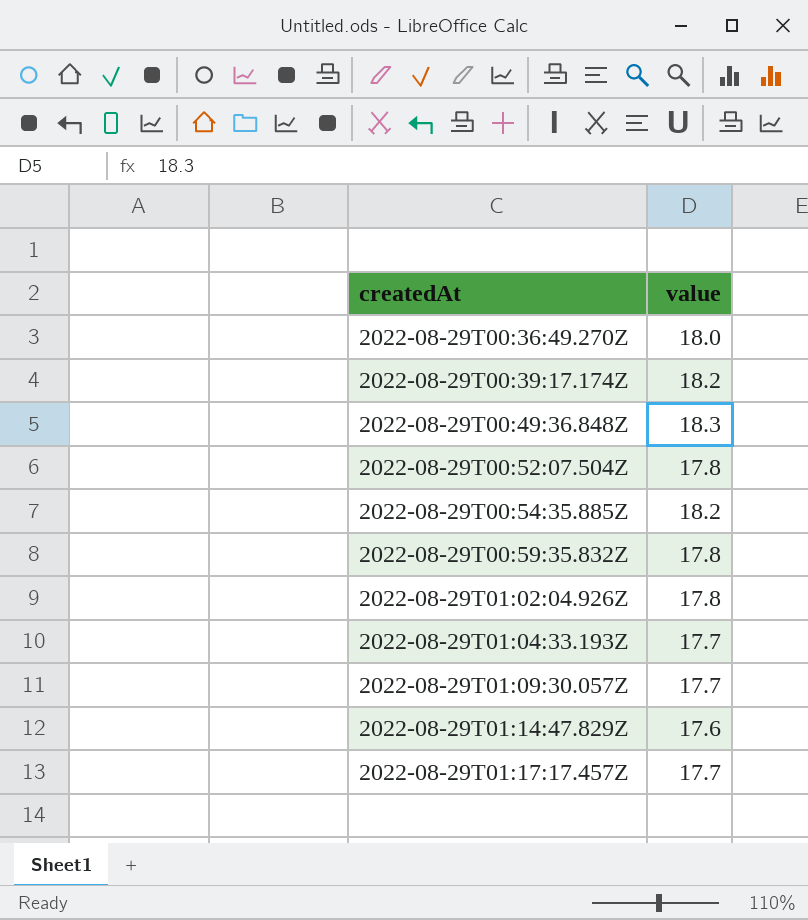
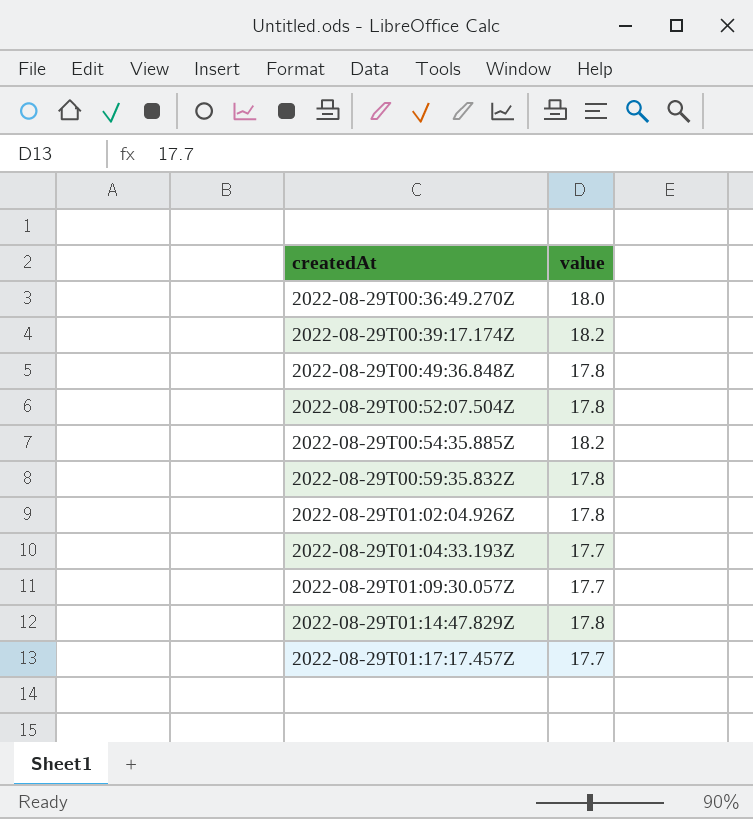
2022-08-29T00:49:36.848Z | value: 18.3 -> 17.8
2022-08-29T01:14:47.829Z | value: 17.6 -> 17.8

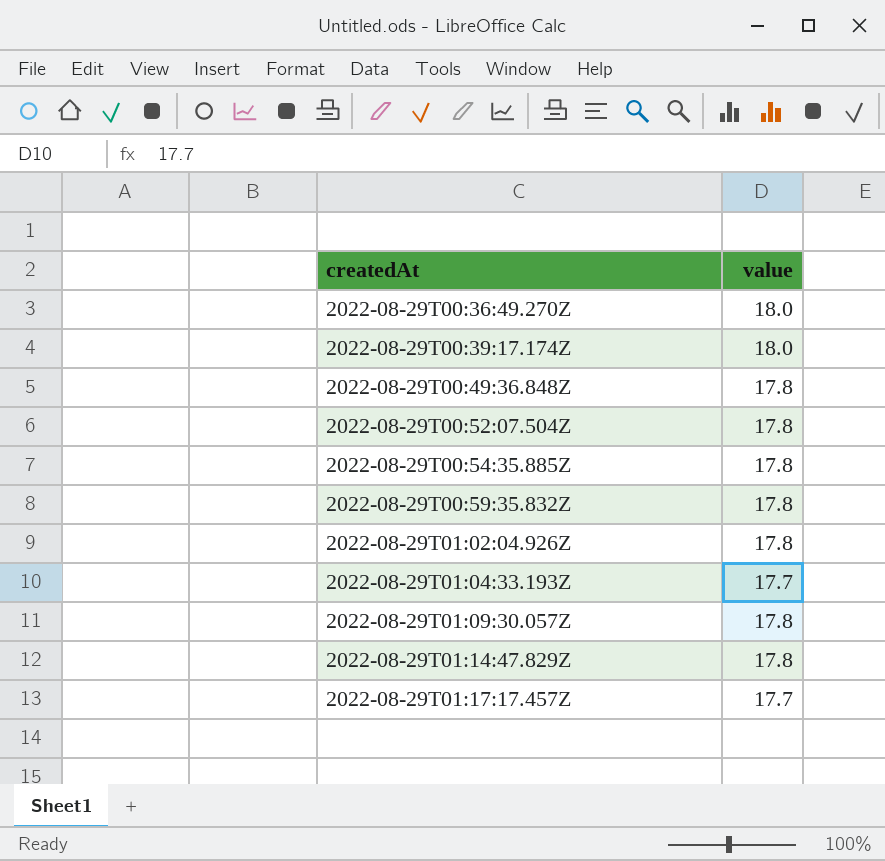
2022-08-29T00:39:17.174Z | value: 18.2 -> 18.0
2022-08-29T00:54:35.885Z | value: 18.2 -> 17.8
2022-08-29T01:09:30.057Z | value: 17.7 -> 17.8

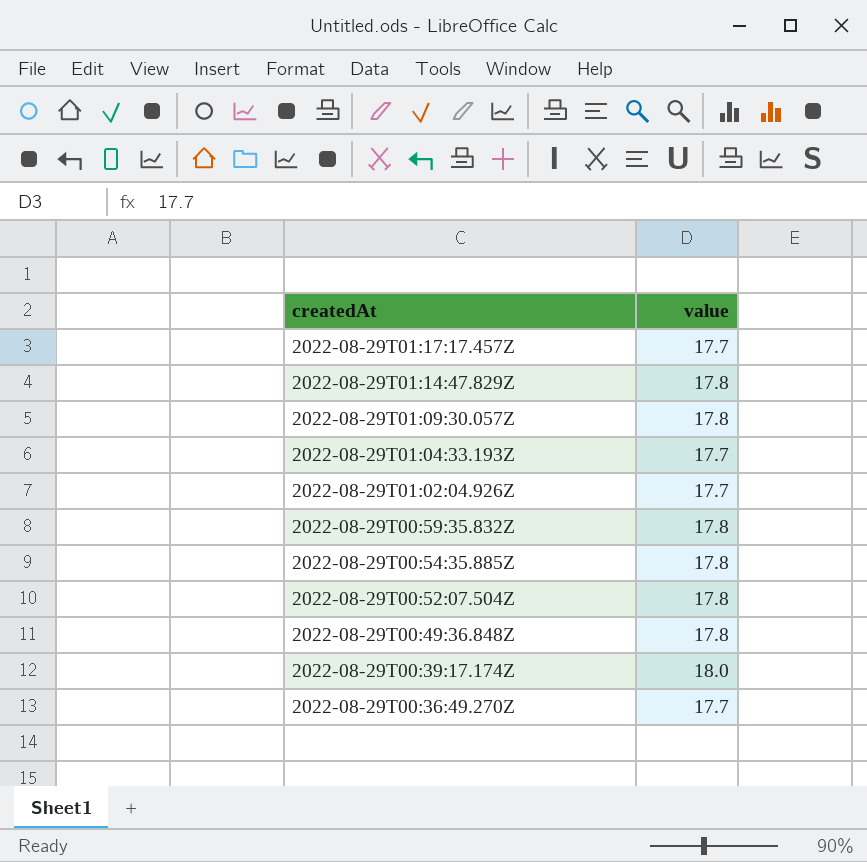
row order: createdAt ascending -> createdAt descending
2022-08-29T01:02:04.926Z | value: 17.8 -> 17.7
2022-08-29T00:36:49.270Z | value: 18.0 -> 17.7

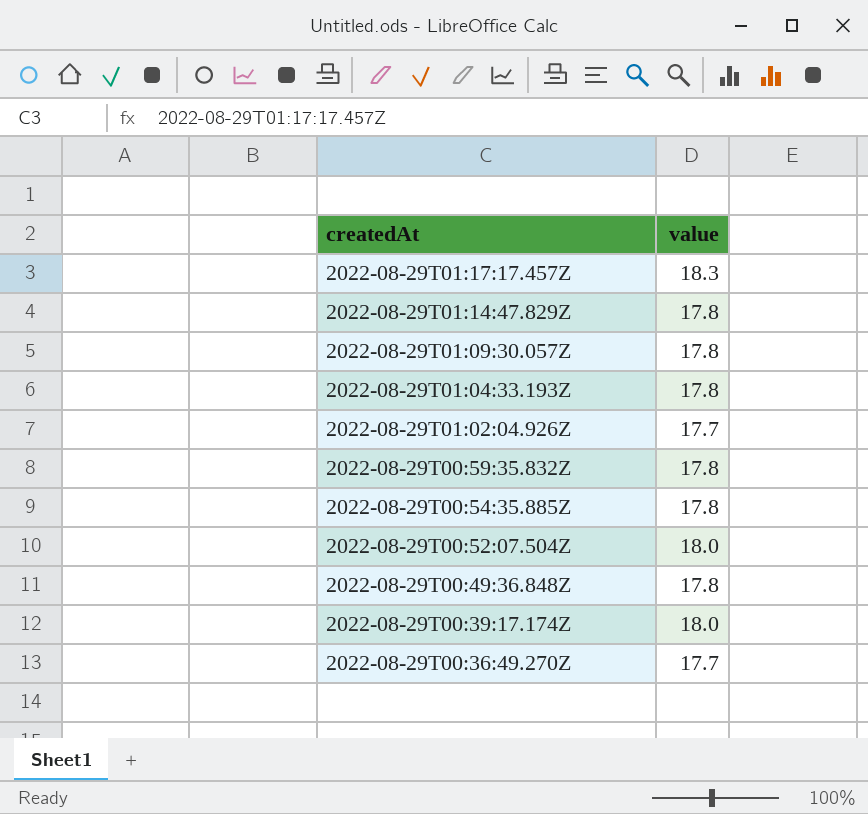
2022-08-29T01:17:17.457Z | value: 17.7 -> 18.3
2022-08-29T01:04:33.193Z | value: 17.7 -> 17.8
2022-08-29T00:52:07.504Z | value: 17.8 -> 18.0

